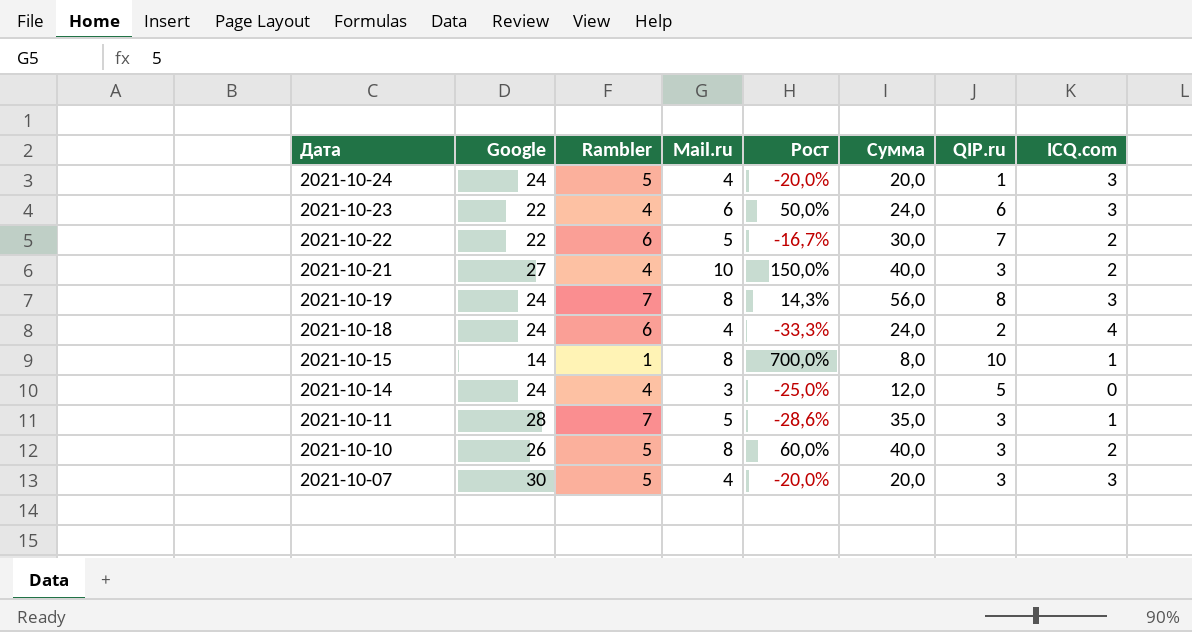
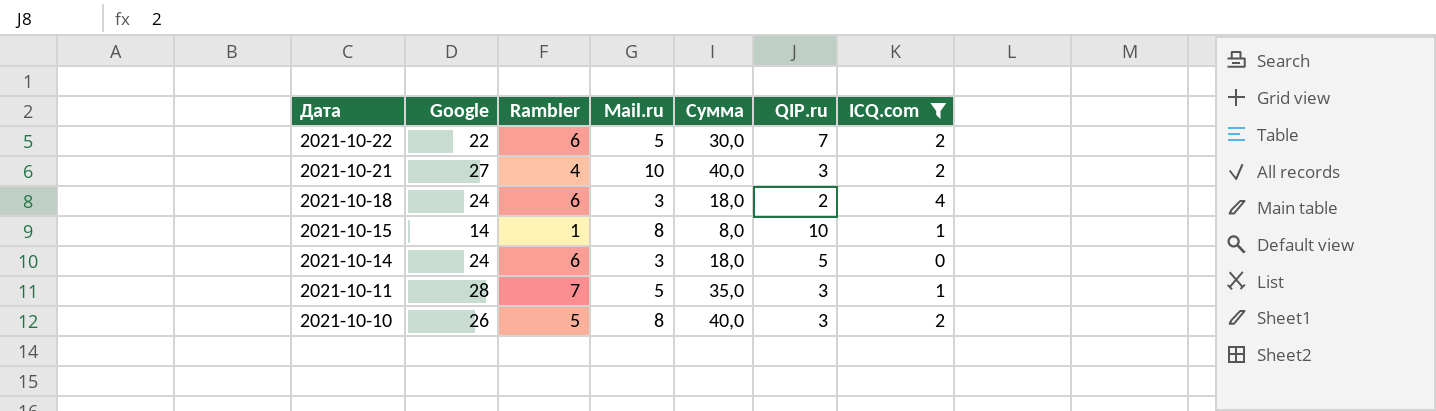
filter: none -> ICQ.com != 3
column Рост | formula: ([Mail.ru] - [Rambler]) / [Rambler] -> none
2021-10-18 | Mail.ru: 4 -> 3
2021-10-18 | Сумма: 24,0 -> 18,0
2021-10-14 | Rambler: 4 -> 6
2021-10-14 | Сумма: 12,0 -> 18,0

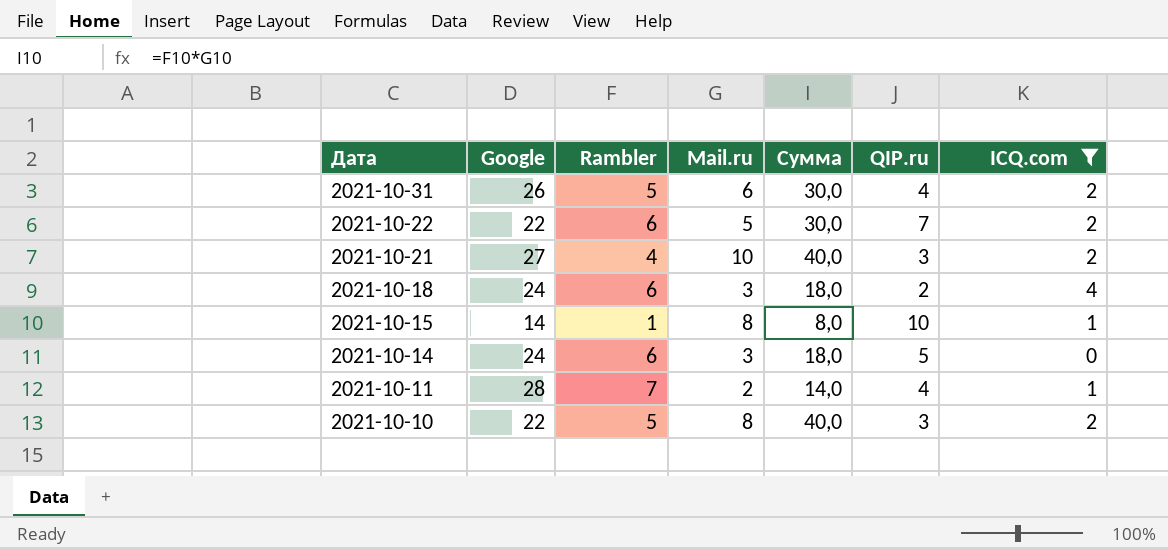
row 2021-10-31: none -> 26 | 5 | 6 | 30,0 | 4 | 2
2021-10-11 | Mail.ru: 5 -> 2
2021-10-11 | Сумма: 35,0 -> 14,0
2021-10-11 | QIP.ru: 3 -> 4
2021-10-10 | Google: 26 -> 22

